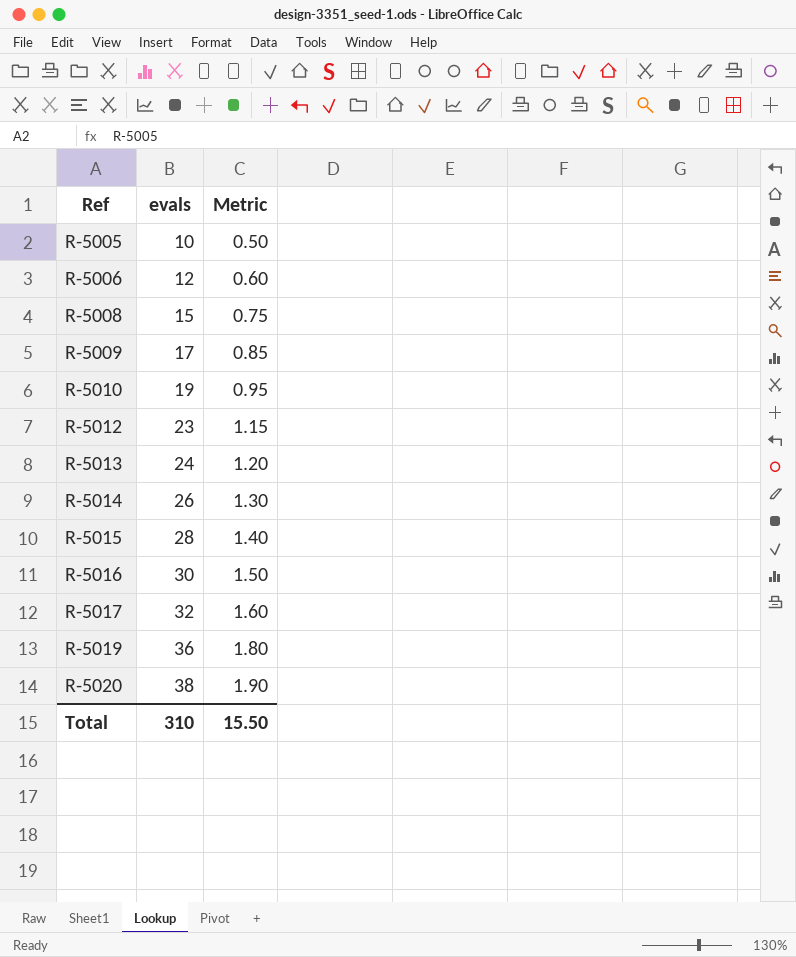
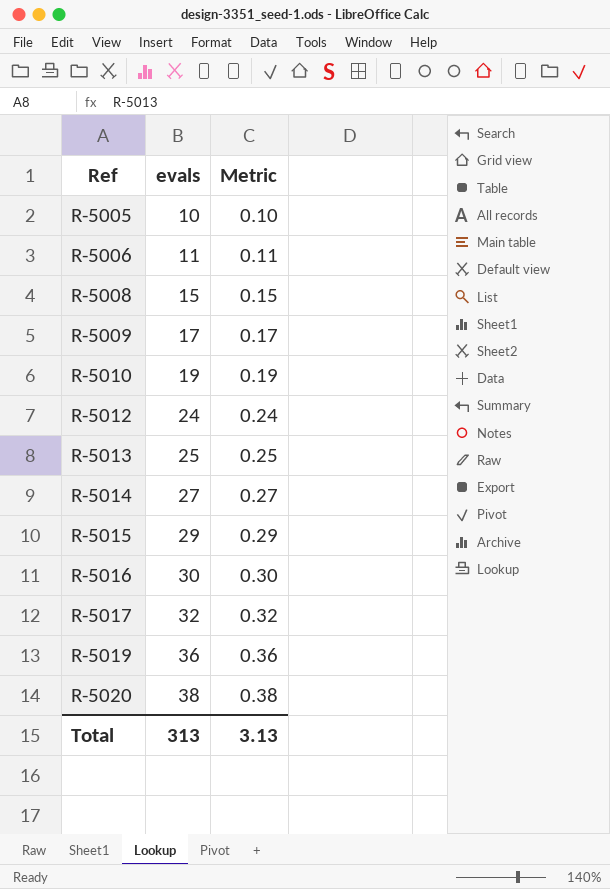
column Metric | formula: [evals] * 0.05 -> [evals] * 0.01
R-5006 | evals: 12 -> 11
R-5012 | evals: 23 -> 24
R-5013 | evals: 24 -> 25
R-5014 | evals: 26 -> 27
R-5015 | evals: 28 -> 29
Total | evals: 310 -> 313
Total | Metric: 15.50 -> 3.13

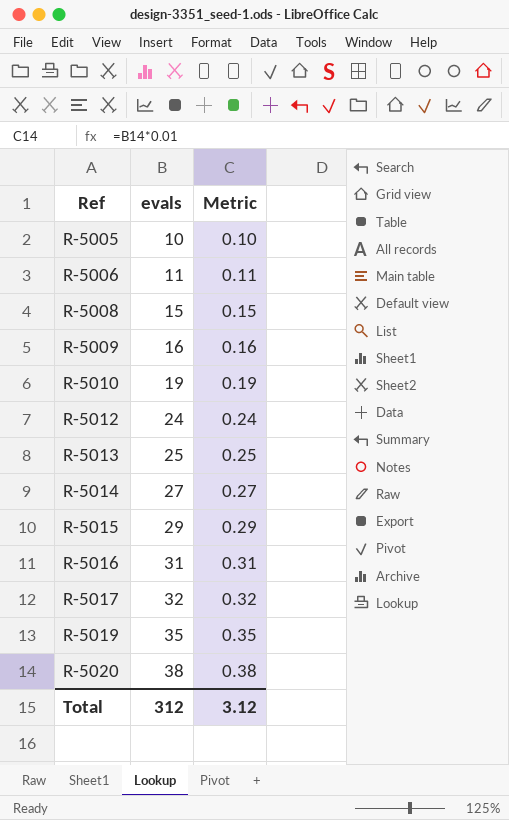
R-5009 | evals: 17 -> 16
R-5009 | Metric: 0.17 -> 0.16
R-5016 | evals: 30 -> 31
R-5016 | Metric: 0.30 -> 0.31
R-5019 | evals: 36 -> 35
R-5019 | Metric: 0.36 -> 0.35
Total | evals: 313 -> 312
Total | Metric: 3.13 -> 3.12

